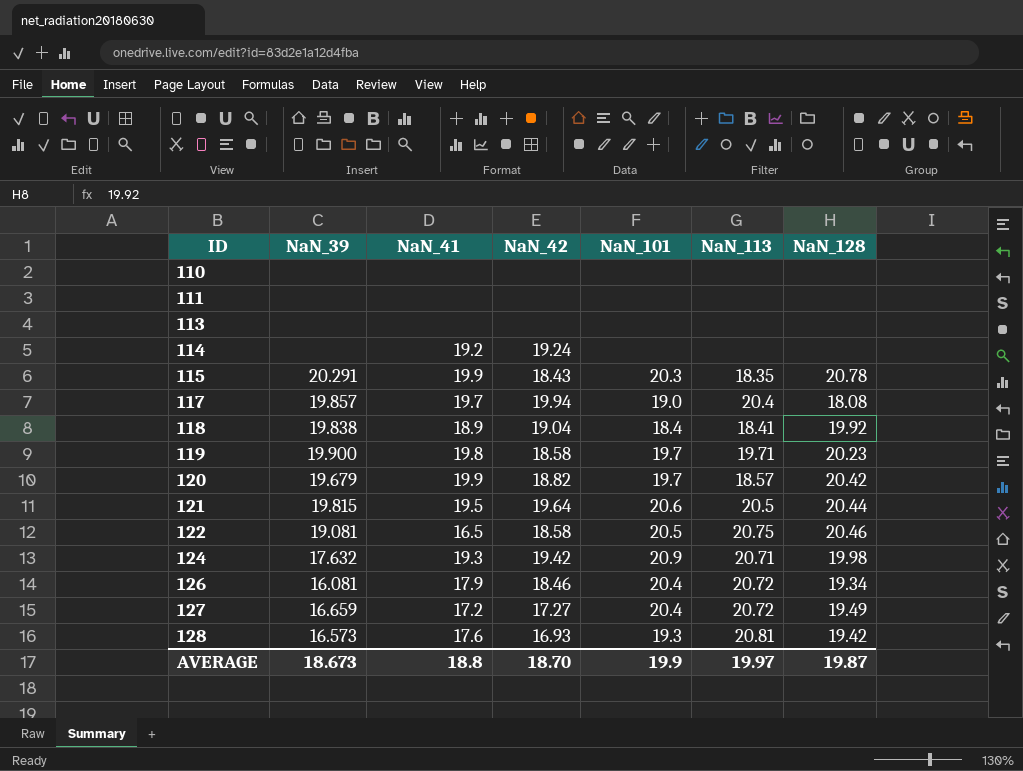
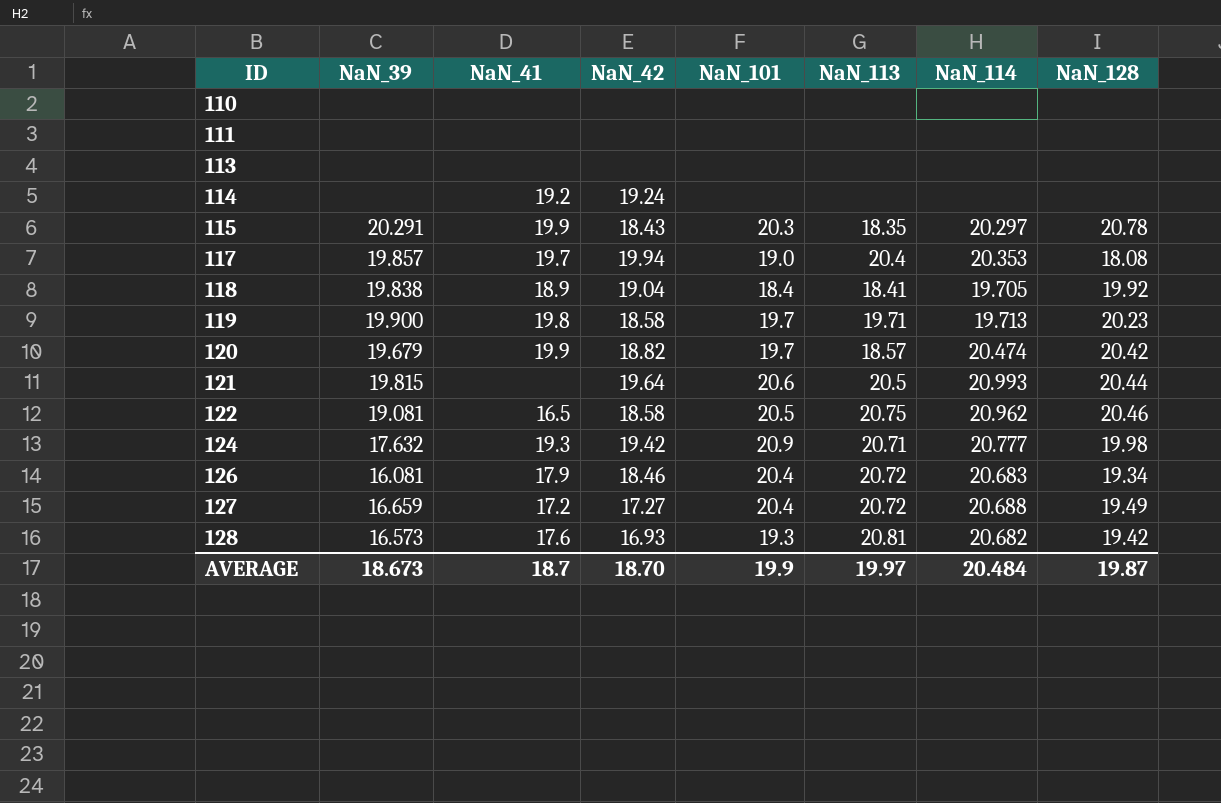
column NaN_114 | position: none -> 7
121 | NaN_41: 19.5 -> none
AVERAGE | NaN_41: 18.8 -> 18.7

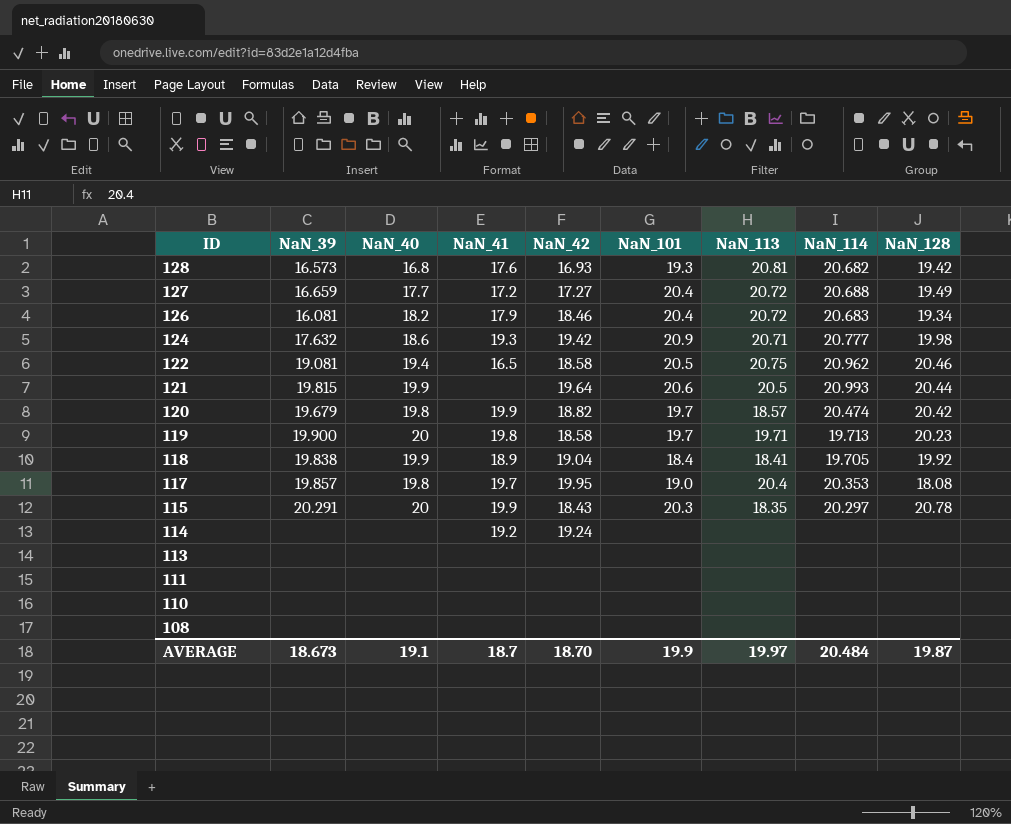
row order: ID ascending -> ID descending
column NaN_40 | position: none -> 3
117 | NaN_42: 19.94 -> 19.95
row 108: none -> none | none | none | none | none | none | none | none

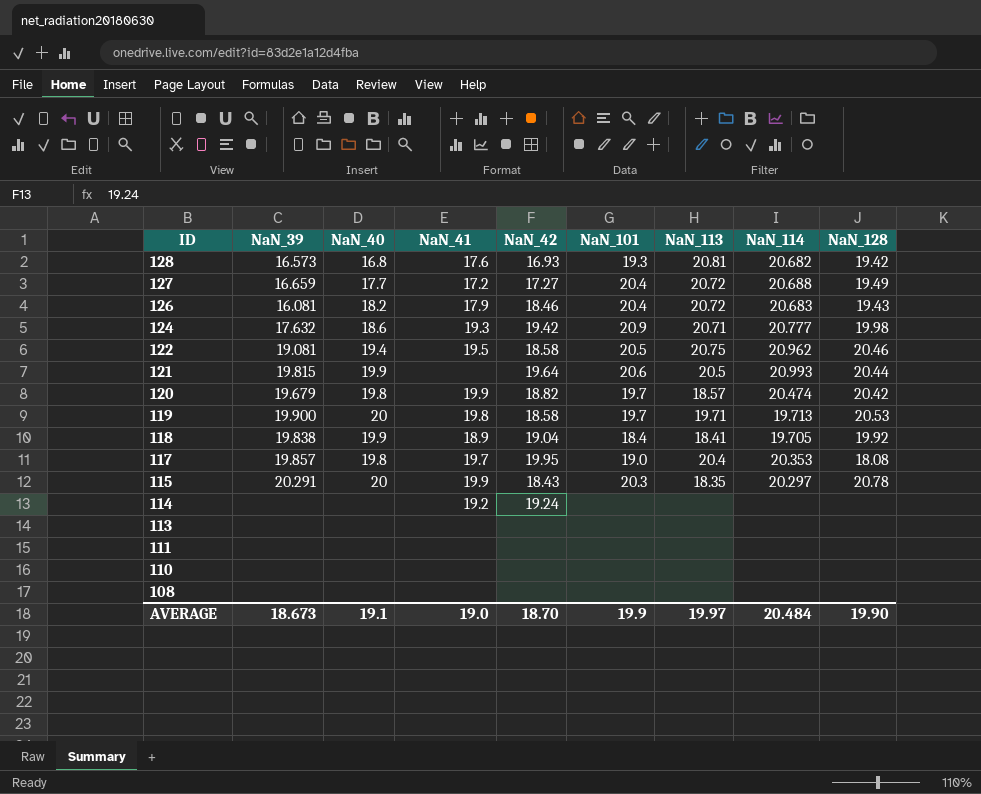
126 | NaN_128: 19.34 -> 19.43
122 | NaN_41: 16.5 -> 19.5
119 | NaN_128: 20.23 -> 20.53
AVERAGE | NaN_41: 18.7 -> 19.0
AVERAGE | NaN_128: 19.87 -> 19.90

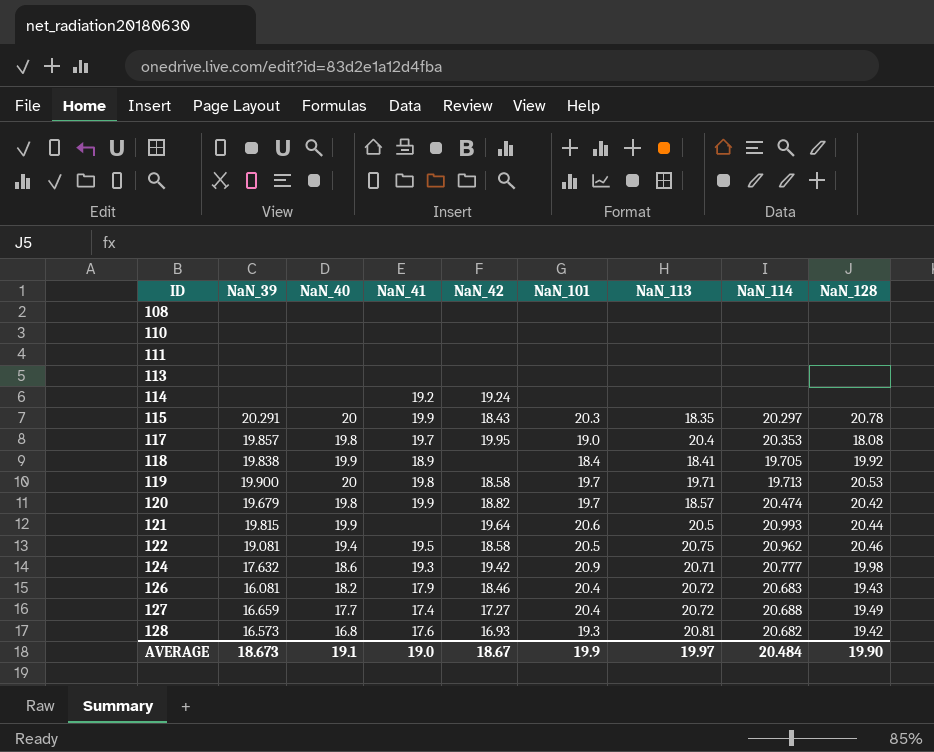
row order: ID descending -> ID ascending
118 | NaN_42: 19.04 -> none
127 | NaN_41: 17.2 -> 17.4
AVERAGE | NaN_42: 18.70 -> 18.67

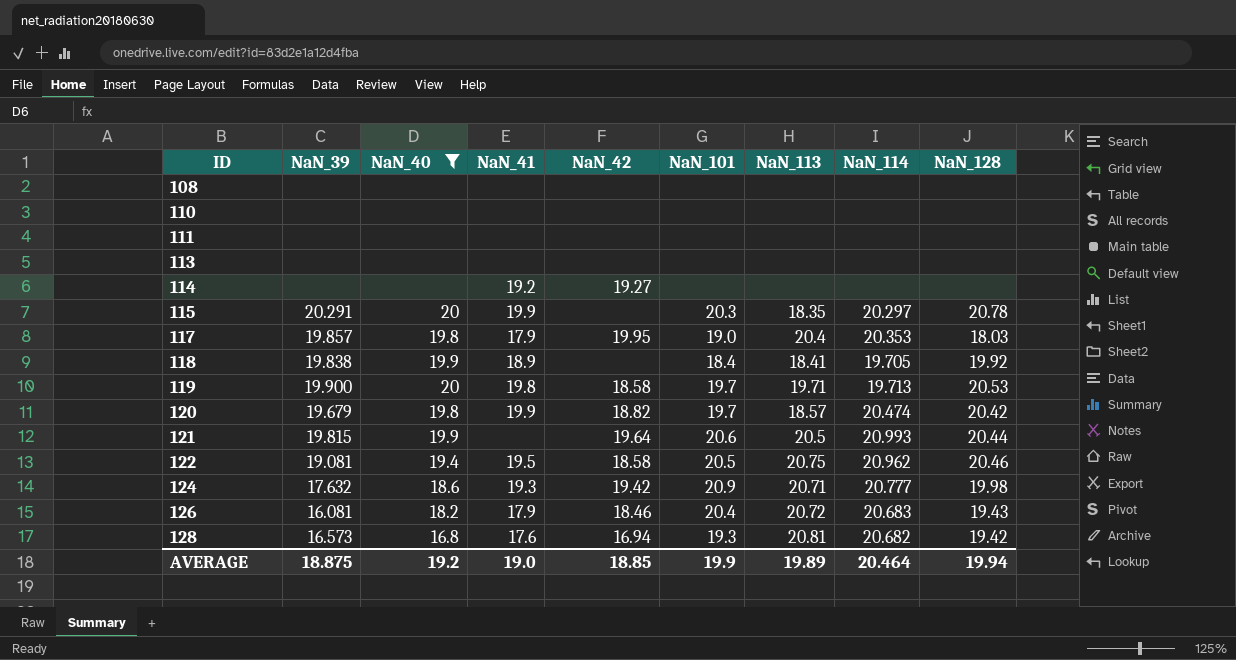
filter: none -> NaN_40 != 17.7
114 | NaN_42: 19.24 -> 19.27
115 | NaN_42: 18.43 -> none
117 | NaN_41: 19.7 -> 17.9
117 | NaN_128: 18.08 -> 18.03
128 | NaN_42: 16.93 -> 16.94
AVERAGE | NaN_39: 18.673 -> 18.875
AVERAGE | NaN_40: 19.1 -> 19.2
AVERAGE | NaN_42: 18.67 -> 18.85
AVERAGE | NaN_113: 19.97 -> 19.89
AVERAGE | NaN_114: 20.484 -> 20.464
AVERAGE | NaN_128: 19.90 -> 19.94

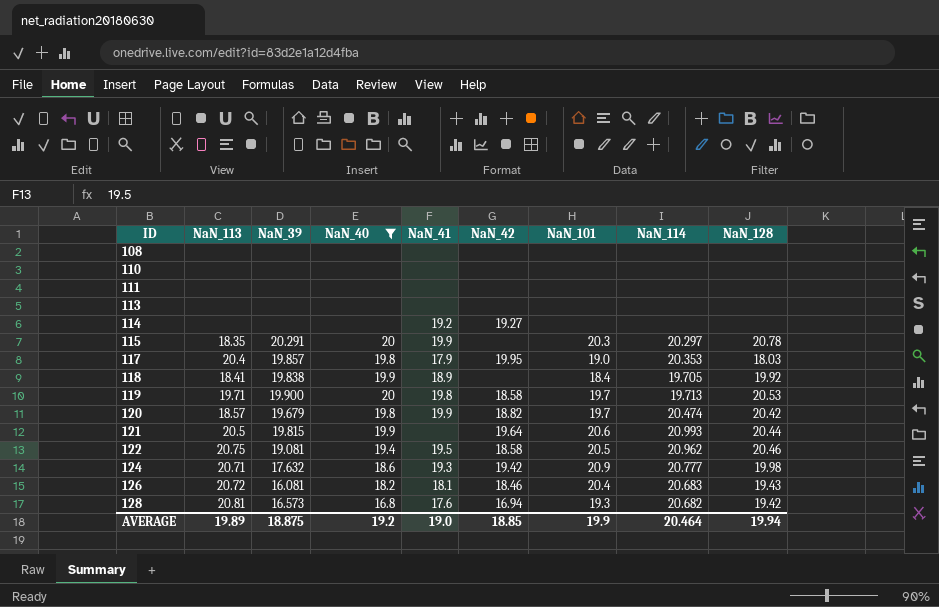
column NaN_113 | position: 7 -> 2
126 | NaN_41: 17.9 -> 18.1

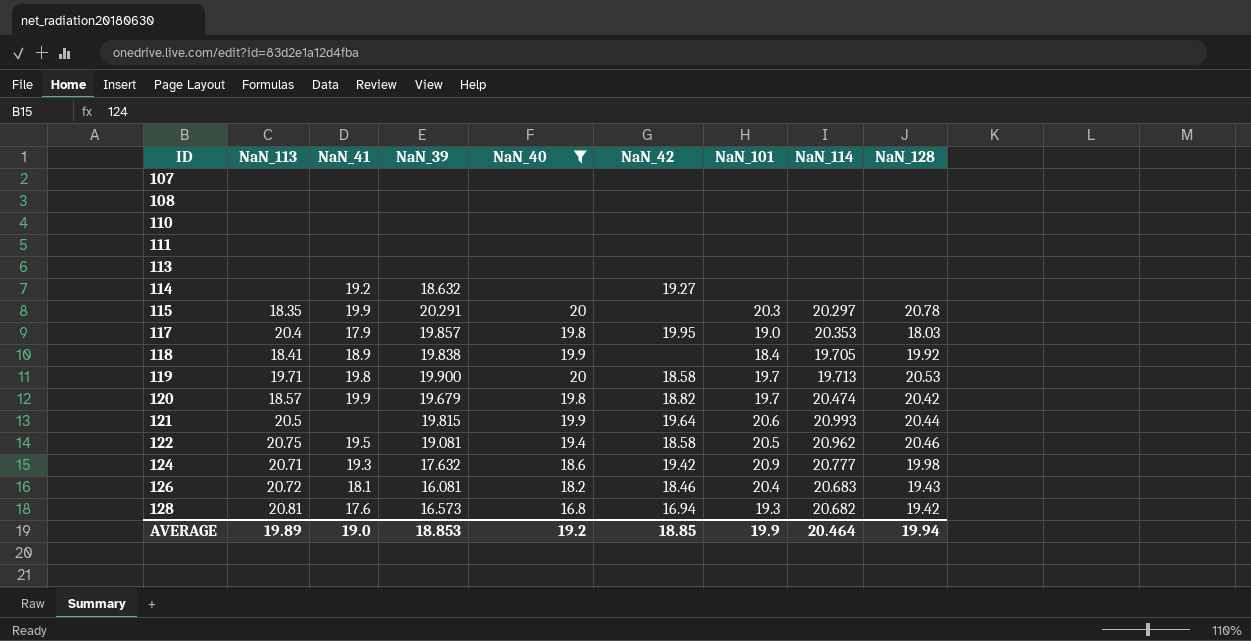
column NaN_41 | position: 5 -> 3
row 107: none -> none | none | none | none | none | none | none | none
114 | NaN_39: none -> 18.632
AVERAGE | NaN_39: 18.875 -> 18.853

